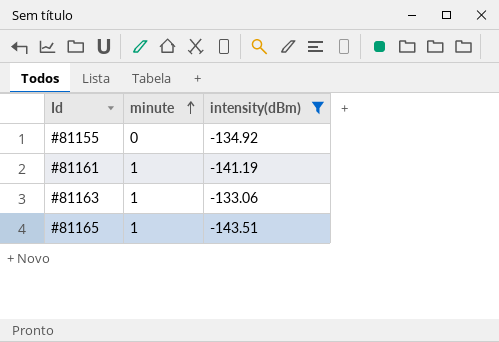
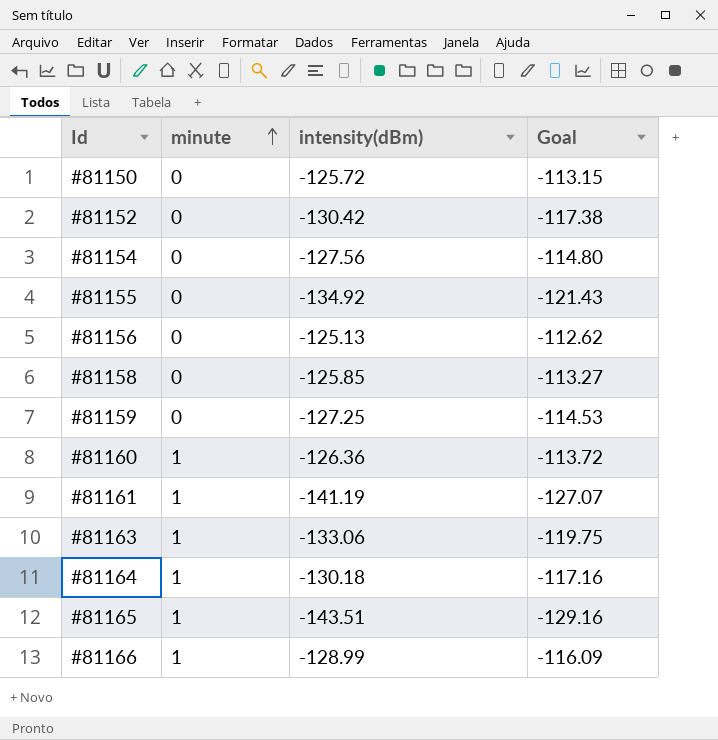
filter: intensity(dBm) <= -133.06 -> none
column Goal | formula: none -> [intensity(dBm)] * 0.9

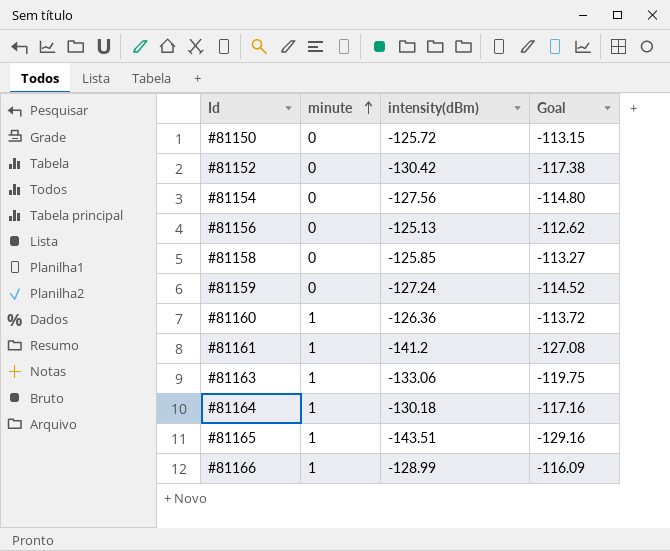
row #81155: 0 | -134.92 | -121.43 -> none
#81159 | intensity(dBm): -127.25 -> -127.24
#81159 | Goal: -114.53 -> -114.52
#81161 | intensity(dBm): -141.19 -> -141.2
#81161 | Goal: -127.07 -> -127.08

